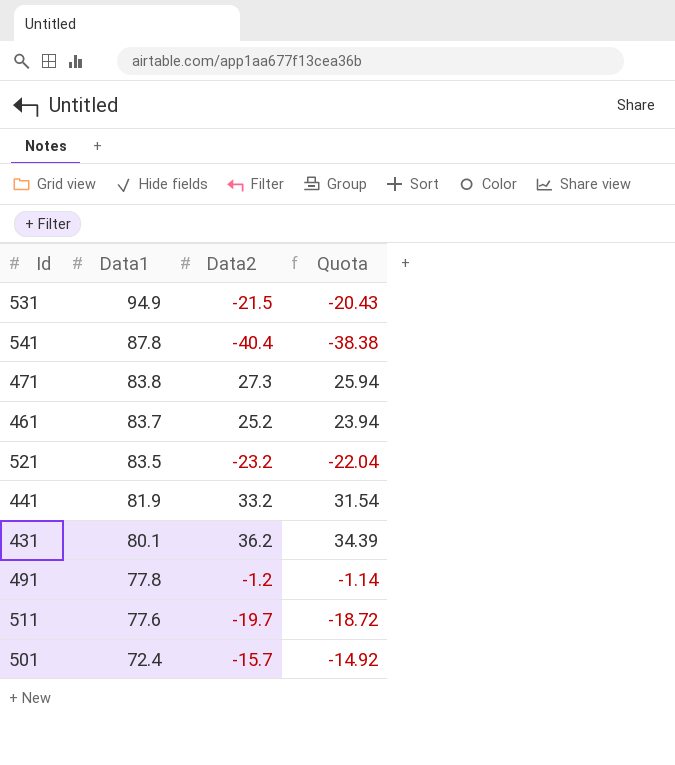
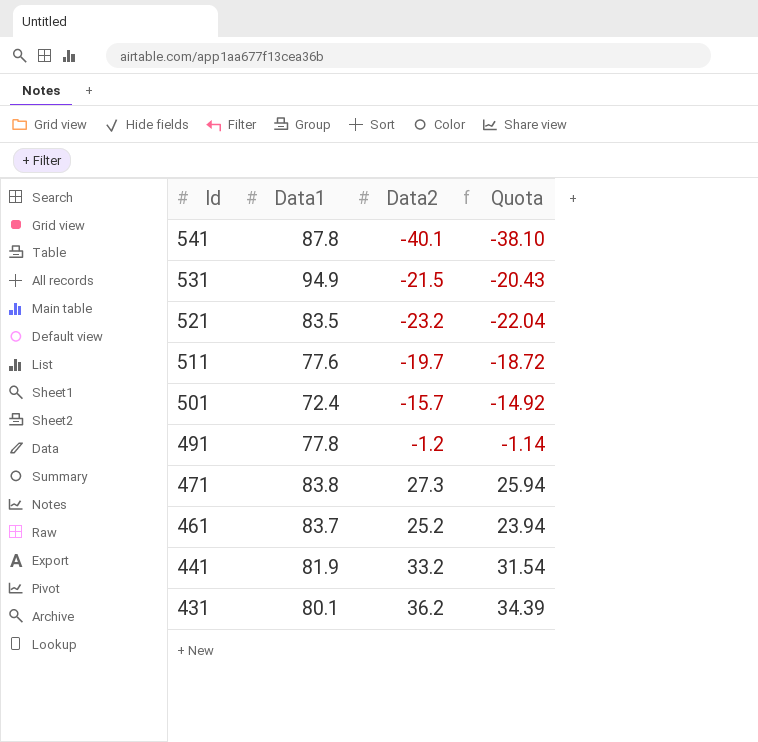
row order: Data1 descending -> Id descending
541 | Data2: -40.4 -> -40.1
541 | Quota: -38.38 -> -38.10

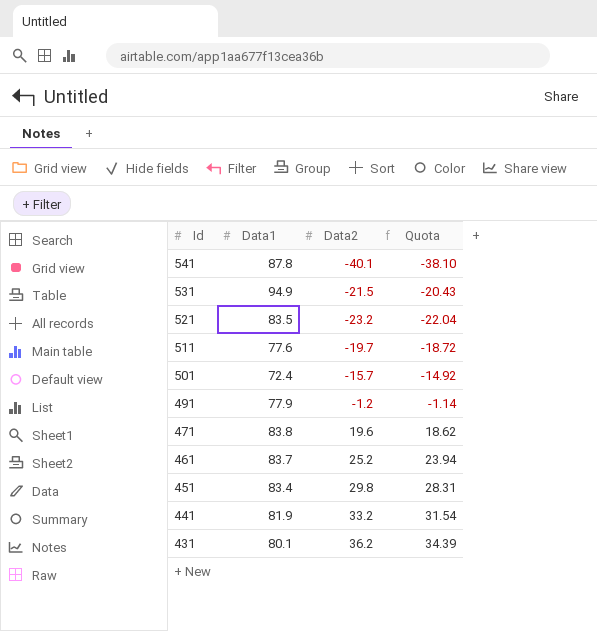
491 | Data1: 77.8 -> 77.9
471 | Data2: 27.3 -> 19.6
471 | Quota: 25.94 -> 18.62
row 451: none -> 83.4 | 29.8 | 28.31

